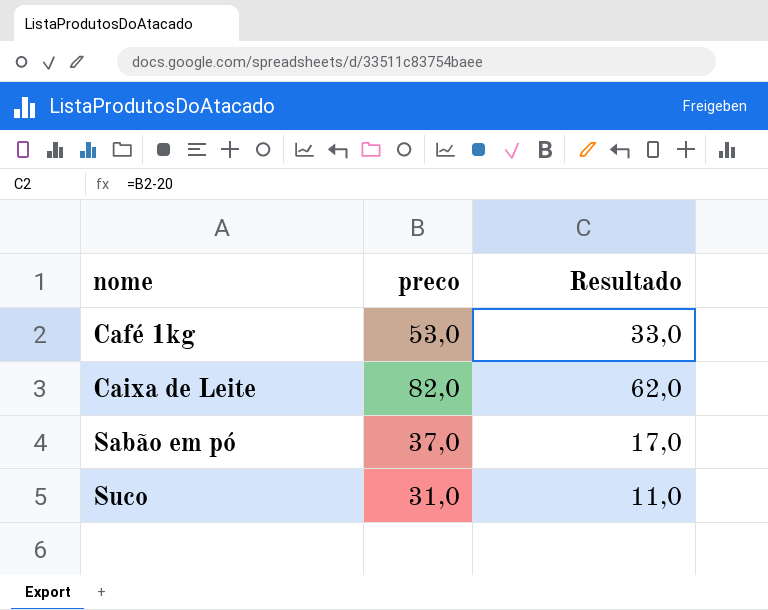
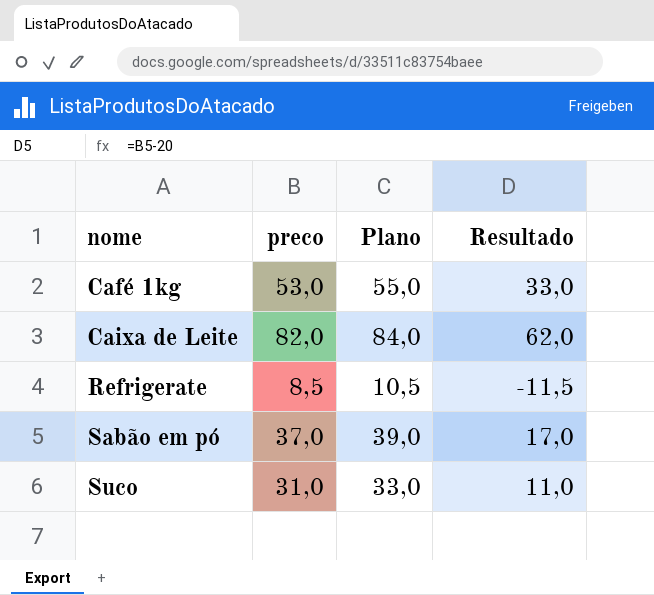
column Plano | formula: none -> [preco] + 2
row Refrigerate: none -> 8,5 | 10,5 | -11,5

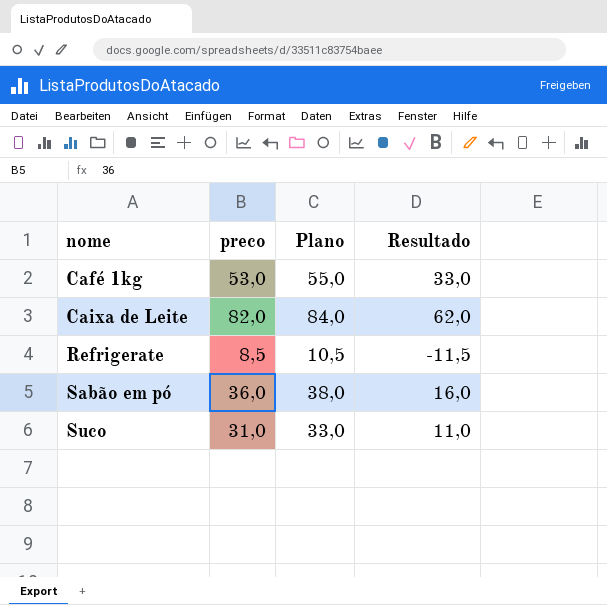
Sabão em pó | preco: 37,0 -> 36,0
Sabão em pó | Plano: 39,0 -> 38,0
Sabão em pó | Resultado: 17,0 -> 16,0

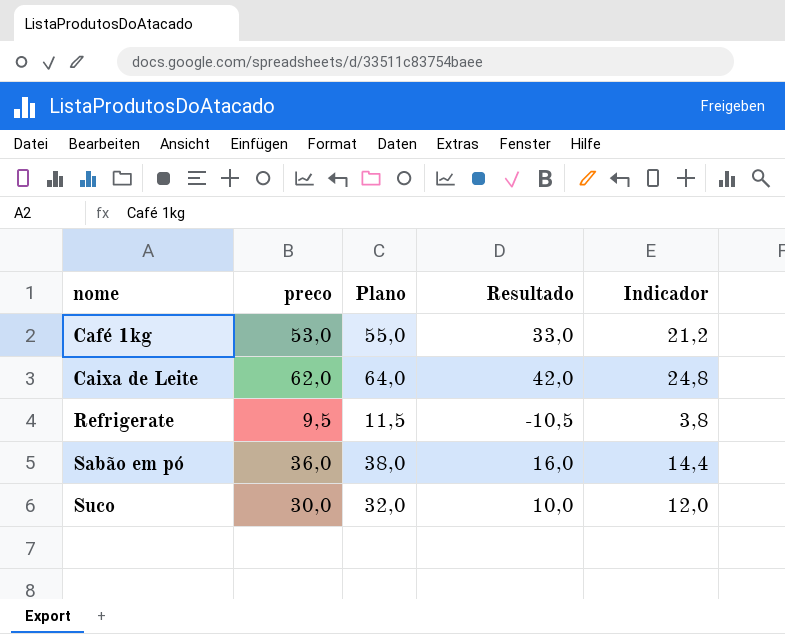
column Indicador | formula: none -> [preco] * 0,4
Caixa de Leite | preco: 82,0 -> 62,0
Caixa de Leite | Plano: 84,0 -> 64,0
Caixa de Leite | Resultado: 62,0 -> 42,0
Refrigerate | preco: 8,5 -> 9,5
Refrigerate | Plano: 10,5 -> 11,5
Refrigerate | Resultado: -11,5 -> -10,5
Suco | preco: 31,0 -> 30,0
Suco | Plano: 33,0 -> 32,0
Suco | Resultado: 11,0 -> 10,0

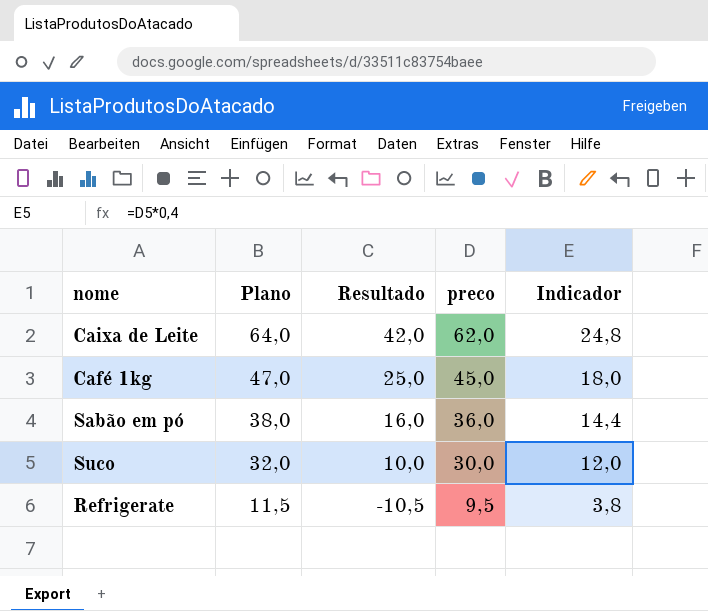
row order: nome ascending -> Plano descending
column preco | position: 2 -> 4
Café 1kg | Plano: 55,0 -> 47,0
Café 1kg | Resultado: 33,0 -> 25,0
Café 1kg | preco: 53,0 -> 45,0
Café 1kg | Indicador: 21,2 -> 18,0

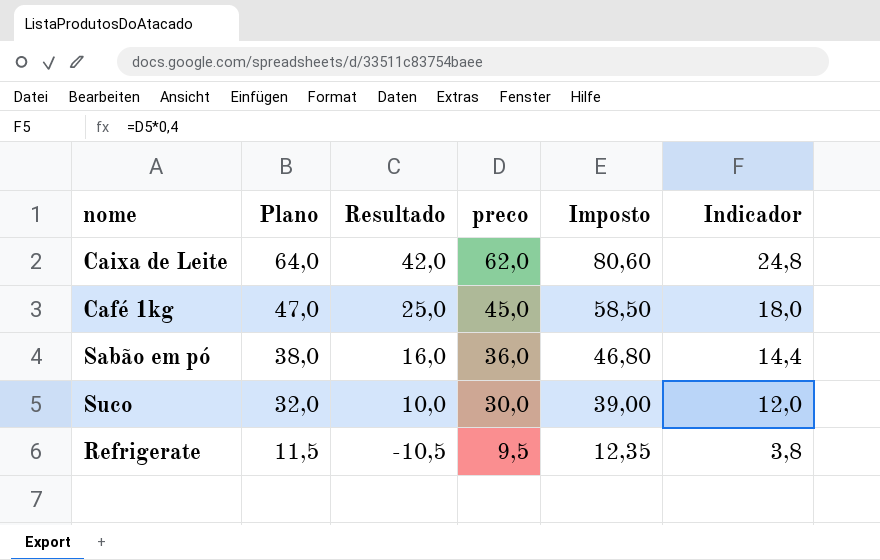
column Imposto | formula: none -> [preco] * 1,3

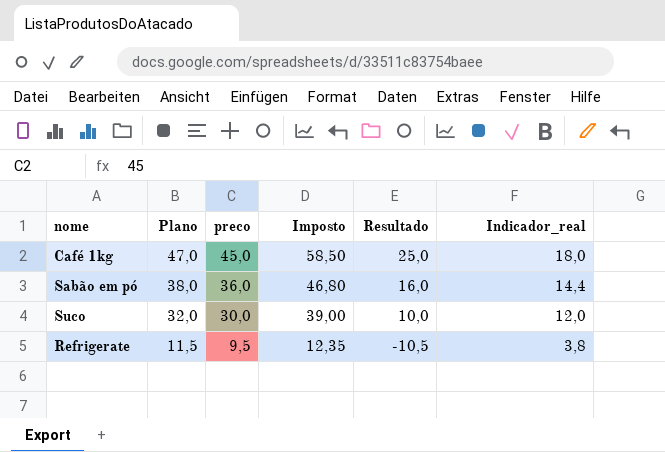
column Resultado | position: 3 -> 5
column name: Indicador -> Indicador_real
row Caixa de Leite: 64,0 | 42,0 | 62,0 | 80,60 | 24,8 -> none

